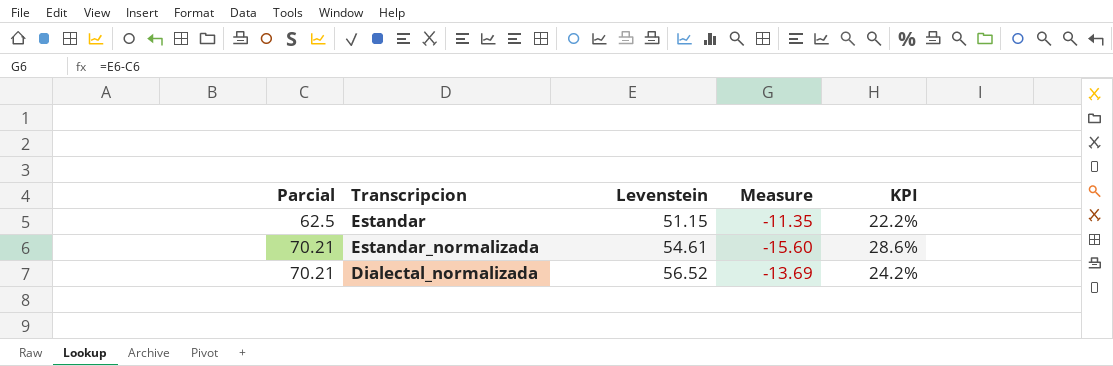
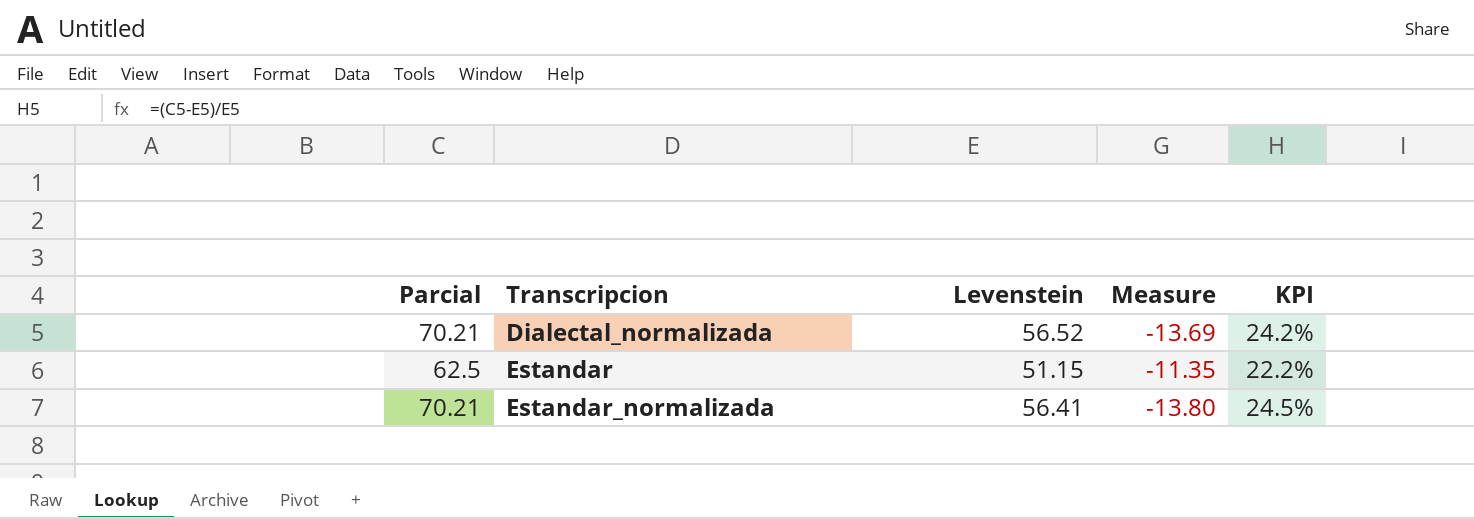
row order: Parcial ascending -> Transcripcion ascending
Estandar_normalizada | Levenstein: 54.61 -> 56.41
Estandar_normalizada | Measure: -15.60 -> -13.80
Estandar_normalizada | KPI: 28.6% -> 24.5%

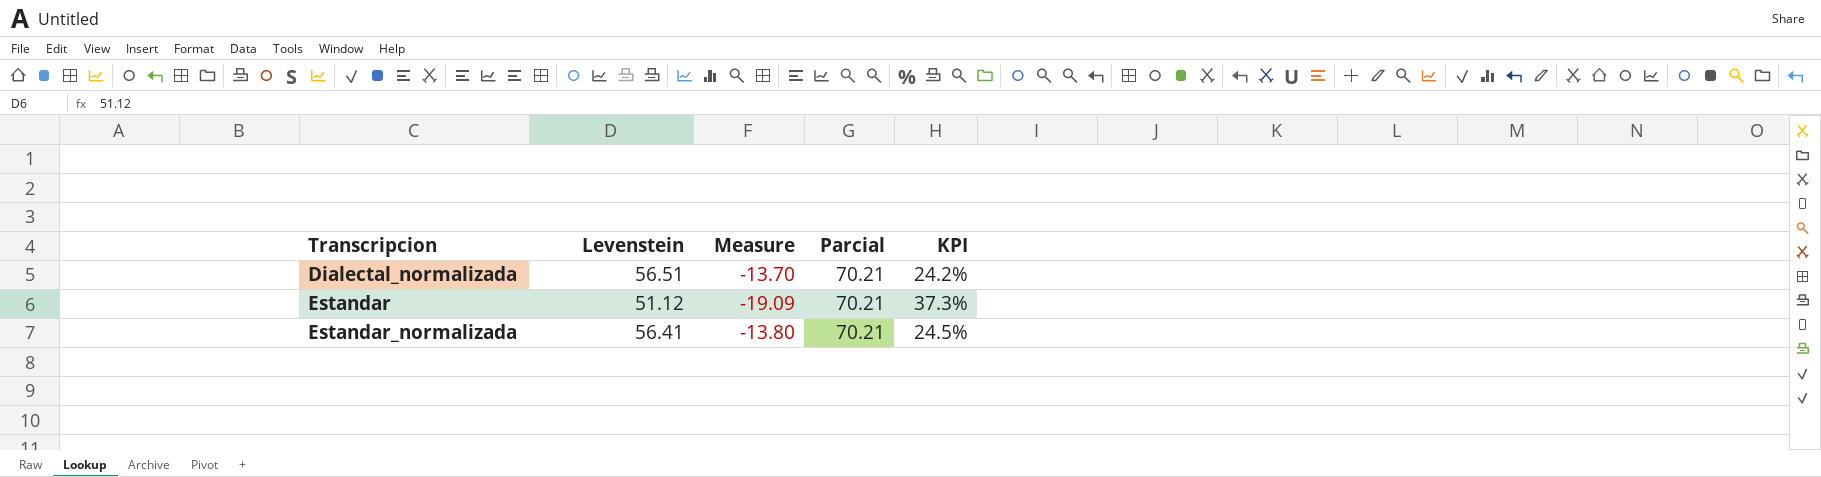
column Parcial | position: 1 -> 4
Dialectal_normalizada | Levenstein: 56.52 -> 56.51
Dialectal_normalizada | Measure: -13.69 -> -13.70
Estandar | Levenstein: 51.15 -> 51.12
Estandar | Measure: -11.35 -> -19.09
Estandar | Parcial: 62.5 -> 70.21
Estandar | KPI: 22.2% -> 37.3%

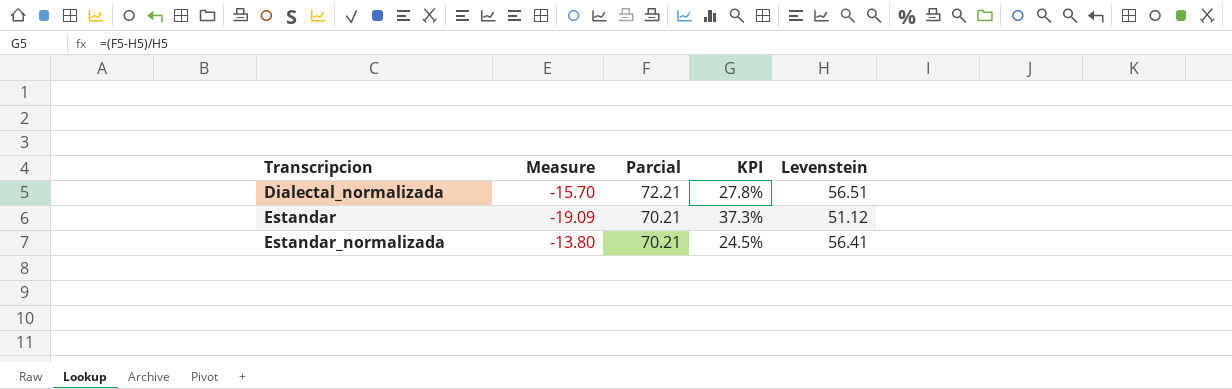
column Levenstein | position: 2 -> 5
Dialectal_normalizada | Measure: -13.70 -> -15.70
Dialectal_normalizada | Parcial: 70.21 -> 72.21
Dialectal_normalizada | KPI: 24.2% -> 27.8%

